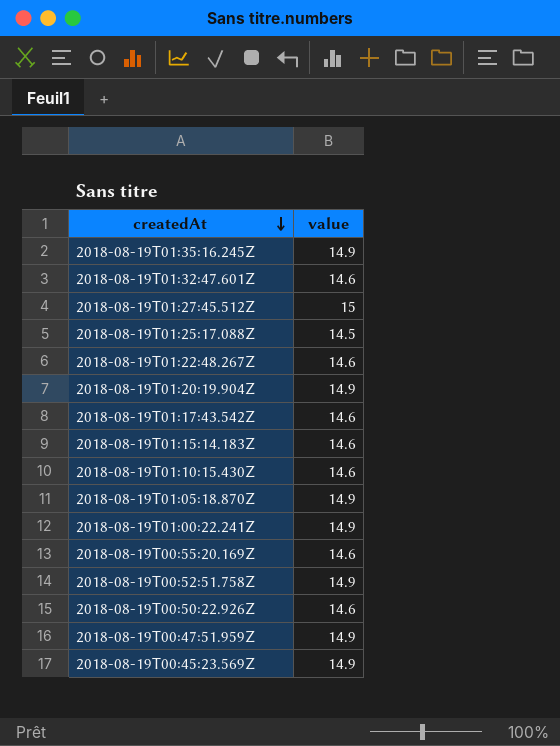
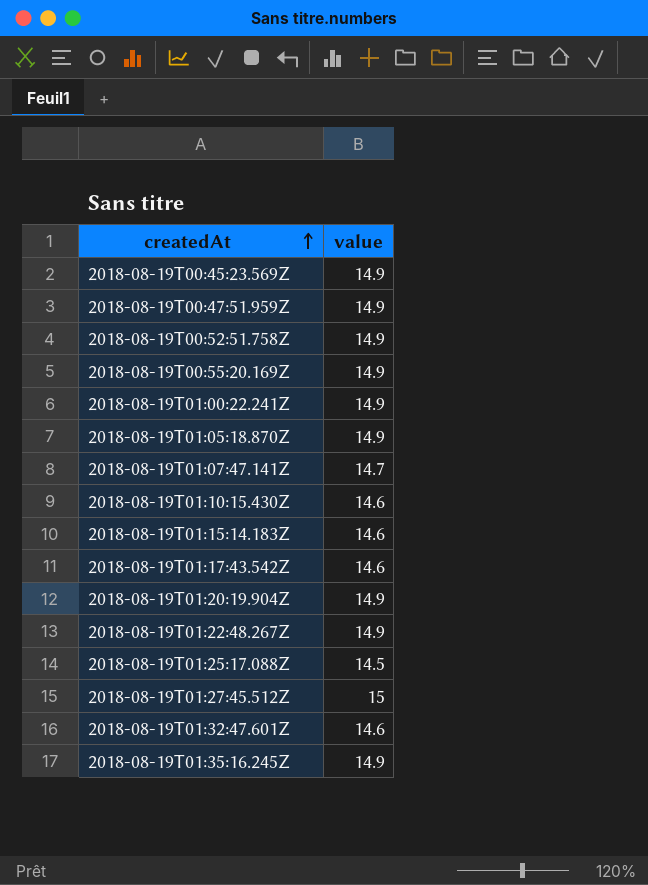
row order: createdAt descending -> createdAt ascending
row 2018-08-19T00:50:22.926Z: 14.6 -> none
2018-08-19T00:55:20.169Z | value: 14.6 -> 14.9
row 2018-08-19T01:07:47.141Z: none -> 14.7
2018-08-19T01:22:48.267Z | value: 14.6 -> 14.9

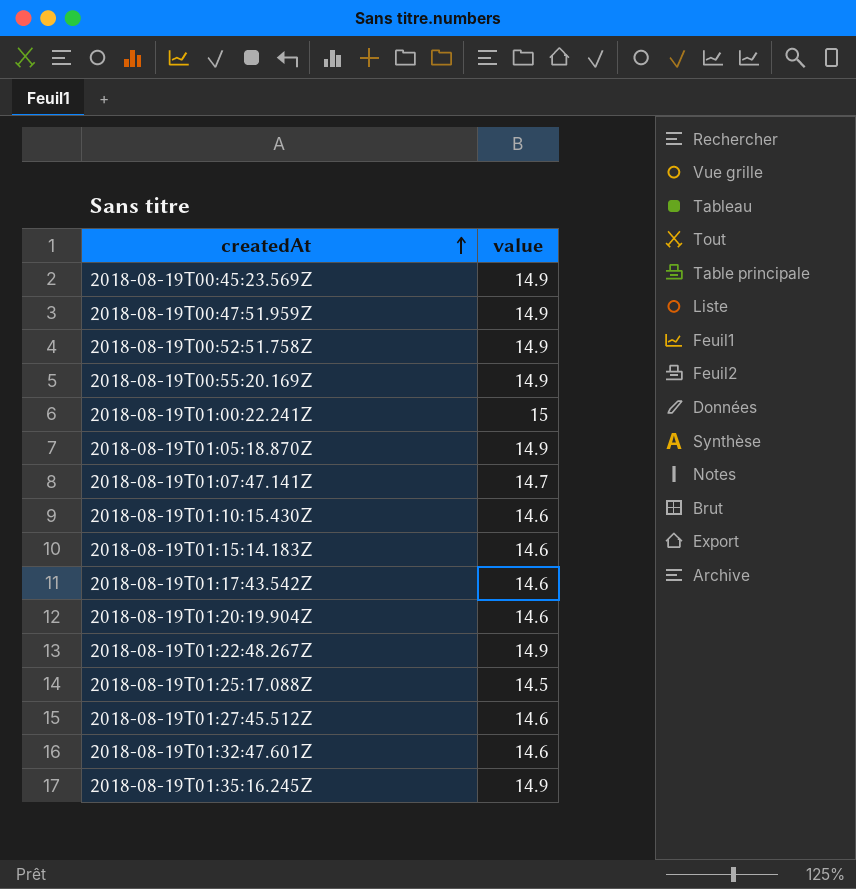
2018-08-19T01:00:22.241Z | value: 14.9 -> 15
2018-08-19T01:20:19.904Z | value: 14.9 -> 14.6
2018-08-19T01:27:45.512Z | value: 15 -> 14.6

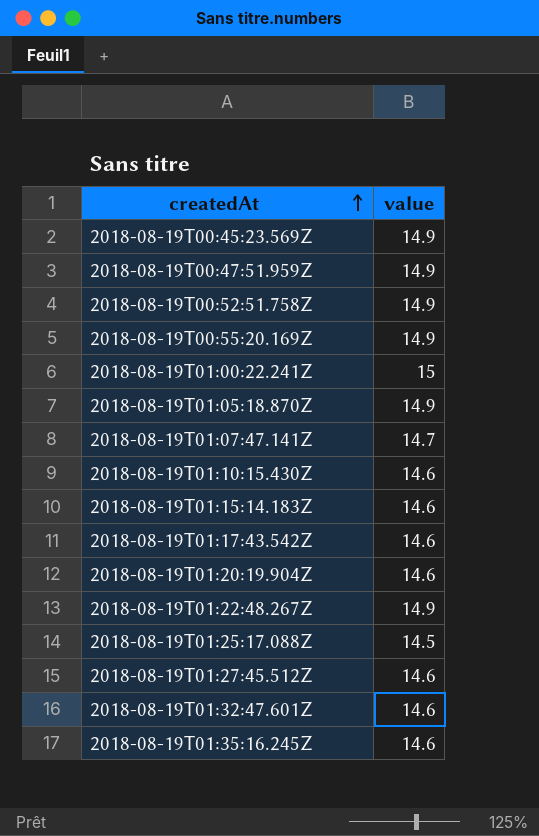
2018-08-19T01:35:16.245Z | value: 14.9 -> 14.6

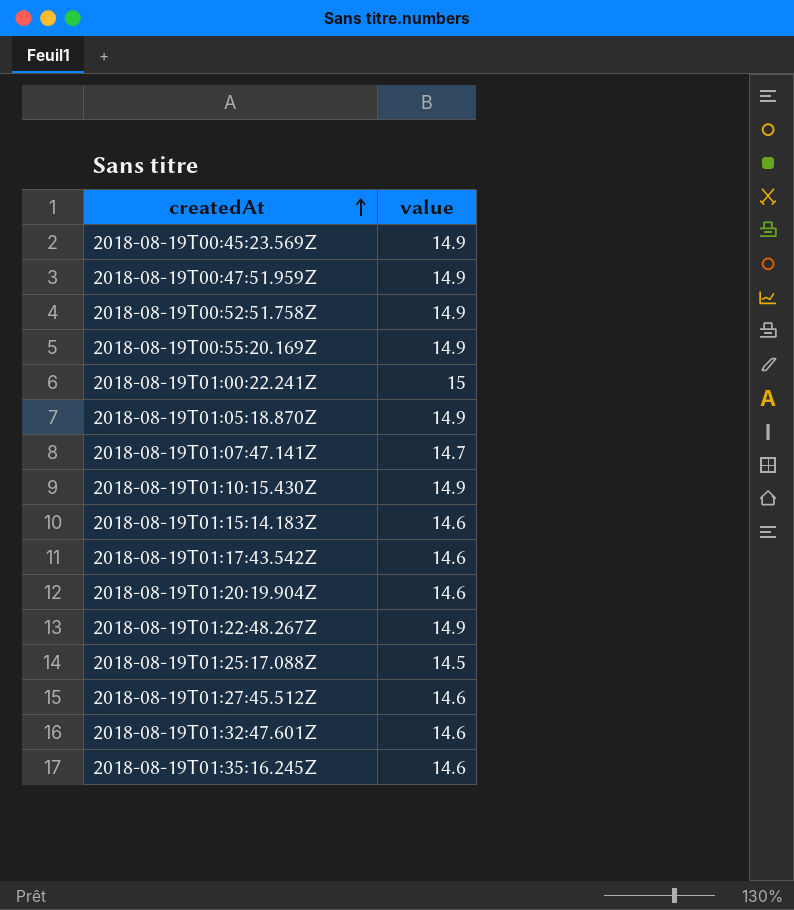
2018-08-19T01:10:15.430Z | value: 14.6 -> 14.9

